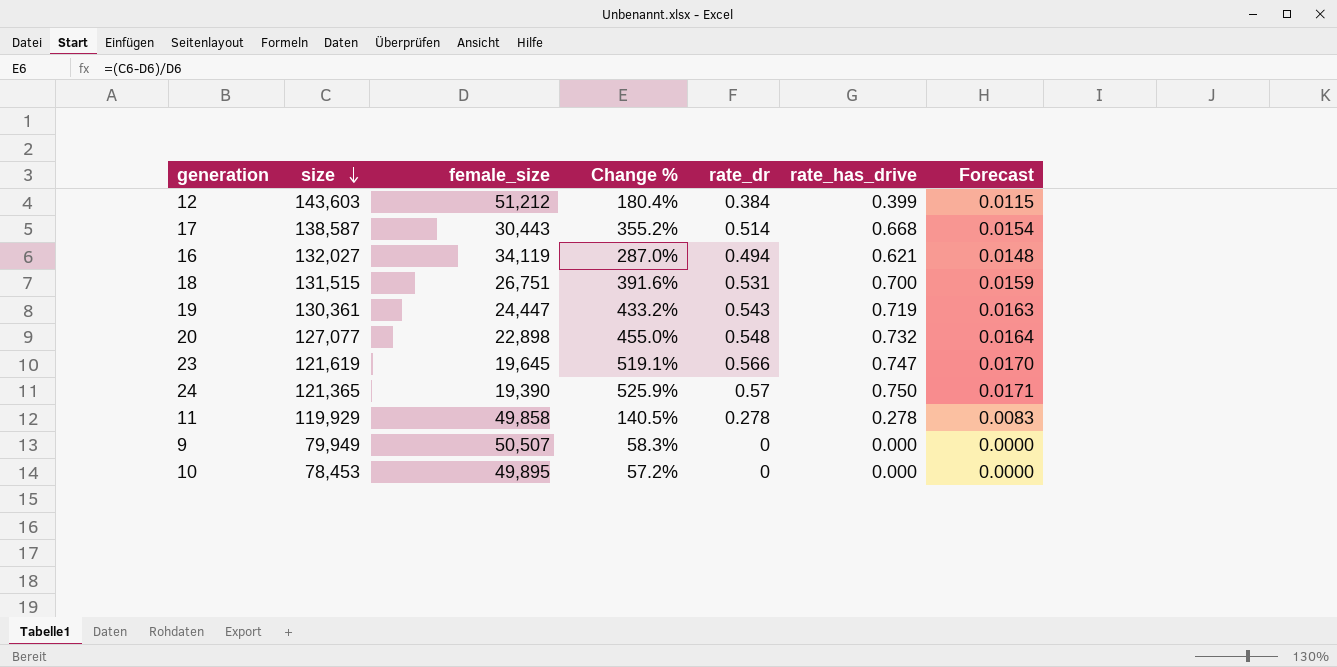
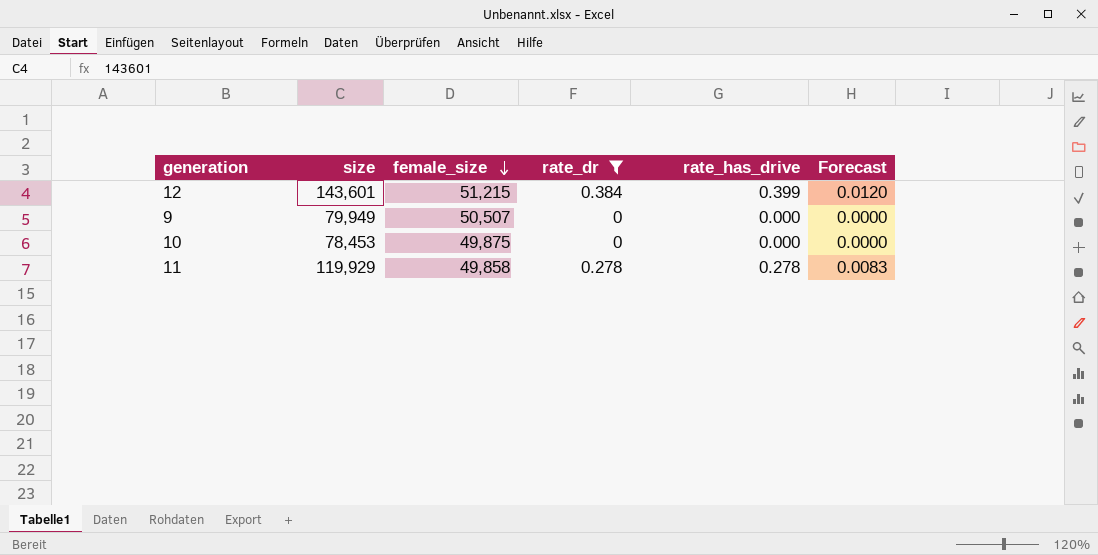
filter: none -> rate_dr <= 0.384
row order: size descending -> female_size descending
column Change % | formula: ([size] - [female_size]) / [female_size] -> none
column Forecast | formula: [rate_dr] * 0.03 -> [rate_has_drive] * 0.03
12 | size: 143,603 -> 143,601
12 | female_size: 51,212 -> 51,215
10 | female_size: 49,895 -> 49,875

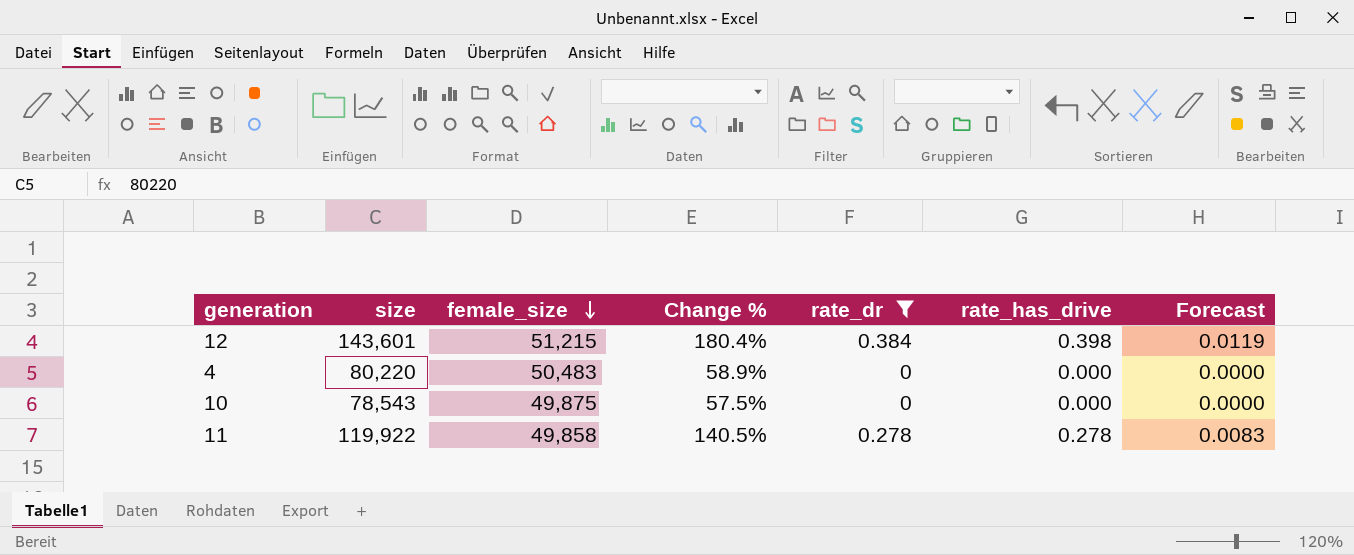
column Change % | formula: none -> ([size] - [female_size]) / [female_size]
row 9: 79,949 | 50,507 | 0 | 0.000 | 0.0000 -> none
12 | rate_has_drive: 0.399 -> 0.398
12 | Forecast: 0.0120 -> 0.0119
row 4: none -> 80,220 | 50,483 | 58.9% | 0 | 0.000 | 0.0000
10 | size: 78,453 -> 78,543
11 | size: 119,929 -> 119,922

